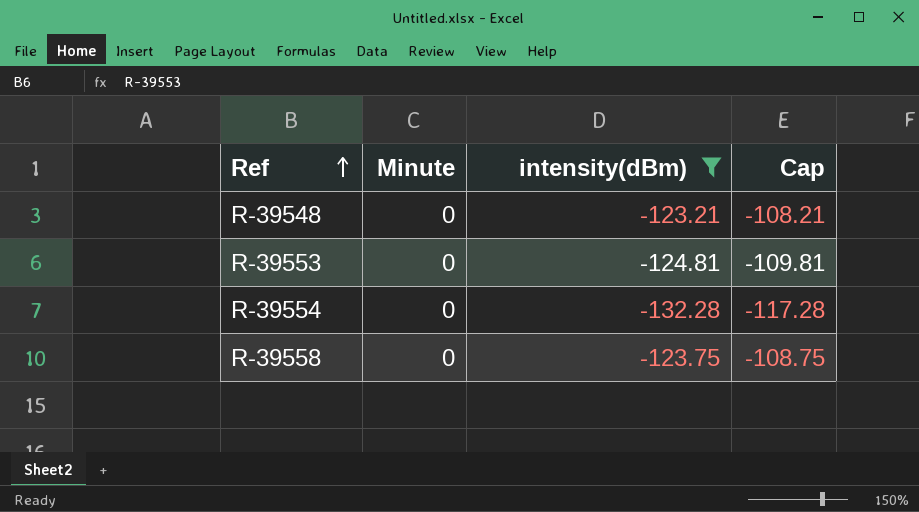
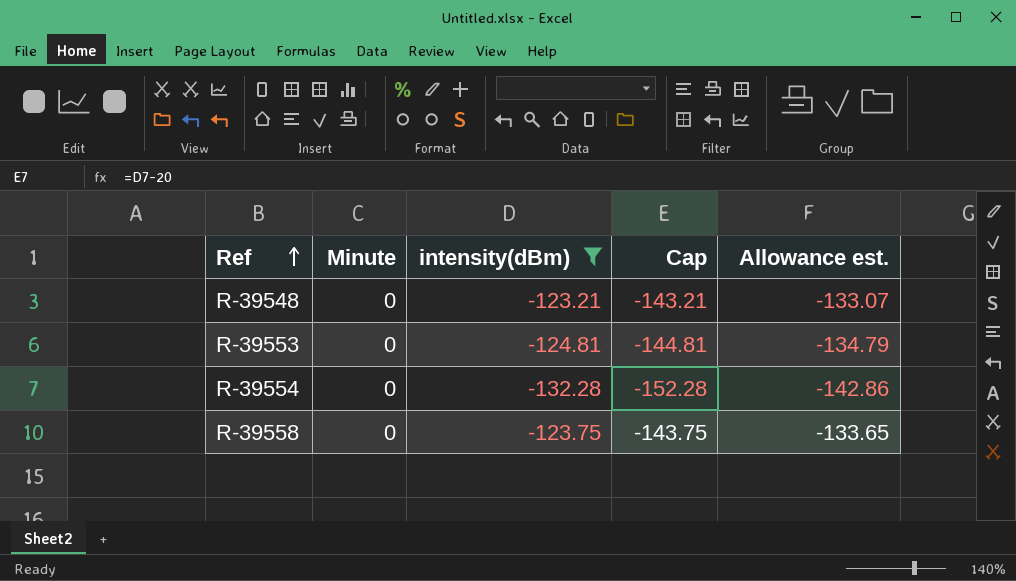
column Cap | formula: [intensity(dBm)] + 15 -> [intensity(dBm)] - 20
column Allowance est. | formula: none -> [intensity(dBm)] * 1.08

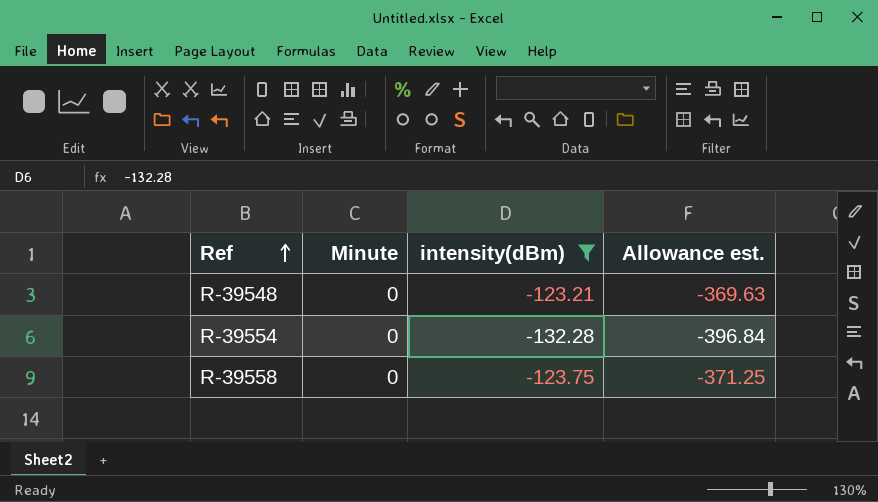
column Cap | formula: [intensity(dBm)] - 20 -> none
column Allowance est. | formula: [intensity(dBm)] * 1.08 -> [intensity(dBm)] * 3
row R-39553: 0 | -124.81 | -144.81 | -134.79 -> none

